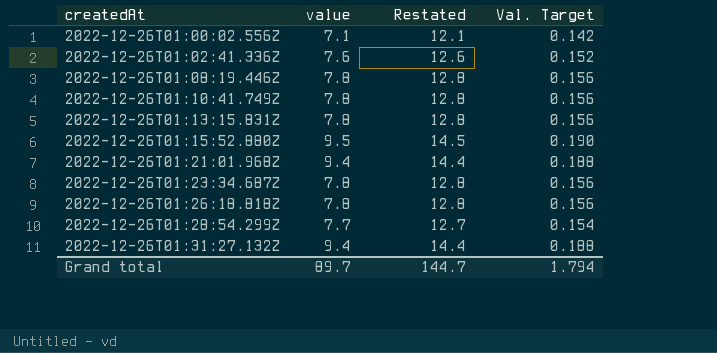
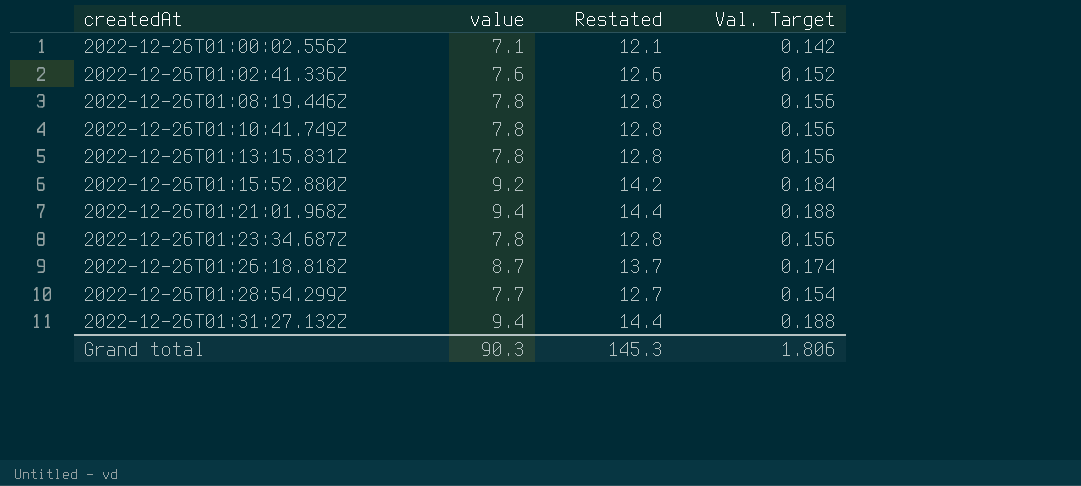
2022-12-26T01:15:52.880Z | value: 9.5 -> 9.2
2022-12-26T01:15:52.880Z | Restated: 14.5 -> 14.2
2022-12-26T01:15:52.880Z | Val. Target: 0.190 -> 0.184
2022-12-26T01:26:18.818Z | value: 7.8 -> 8.7
2022-12-26T01:26:18.818Z | Restated: 12.8 -> 13.7
2022-12-26T01:26:18.818Z | Val. Target: 0.156 -> 0.174
Grand total | value: 89.7 -> 90.3
Grand total | Restated: 144.7 -> 145.3
Grand total | Val. Target: 1.794 -> 1.806

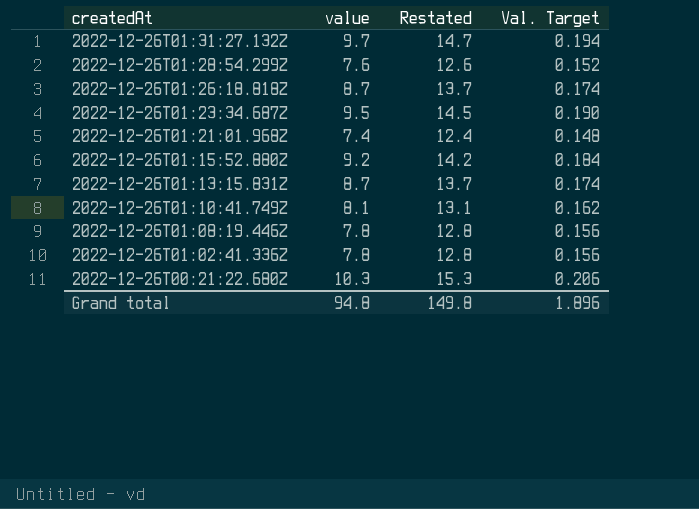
row order: createdAt ascending -> createdAt descending
row 2022-12-26T01:00:02.556Z: 7.1 | 12.1 | 0.142 -> none
2022-12-26T01:31:27.132Z | value: 9.4 -> 9.7
2022-12-26T01:31:27.132Z | Restated: 14.4 -> 14.7
2022-12-26T01:31:27.132Z | Val. Target: 0.188 -> 0.194
2022-12-26T01:28:54.299Z | value: 7.7 -> 7.6
2022-12-26T01:28:54.299Z | Restated: 12.7 -> 12.6
2022-12-26T01:28:54.299Z | Val. Target: 0.154 -> 0.152
2022-12-26T01:23:34.687Z | value: 7.8 -> 9.5
2022-12-26T01:23:34.687Z | Restated: 12.8 -> 14.5
2022-12-26T01:23:34.687Z | Val. Target: 0.156 -> 0.190
2022-12-26T01:21:01.968Z | value: 9.4 -> 7.4
2022-12-26T01:21:01.968Z | Restated: 14.4 -> 12.4
2022-12-26T01:21:01.968Z | Val. Target: 0.188 -> 0.148
2022-12-26T01:13:15.831Z | value: 7.8 -> 8.7
2022-12-26T01:13:15.831Z | Restated: 12.8 -> 13.7
2022-12-26T01:13:15.831Z | Val. Target: 0.156 -> 0.174
2022-12-26T01:10:41.749Z | value: 7.8 -> 8.1
2022-12-26T01:10:41.749Z | Restated: 12.8 -> 13.1
2022-12-26T01:10:41.749Z | Val. Target: 0.156 -> 0.162
2022-12-26T01:02:41.336Z | value: 7.6 -> 7.8
2022-12-26T01:02:41.336Z | Restated: 12.6 -> 12.8
2022-12-26T01:02:41.336Z | Val. Target: 0.152 -> 0.156
row 2022-12-26T00:21:22.680Z: none -> 10.3 | 15.3 | 0.206
Grand total | value: 90.3 -> 94.8
Grand total | Restated: 145.3 -> 149.8
Grand total | Val. Target: 1.806 -> 1.896

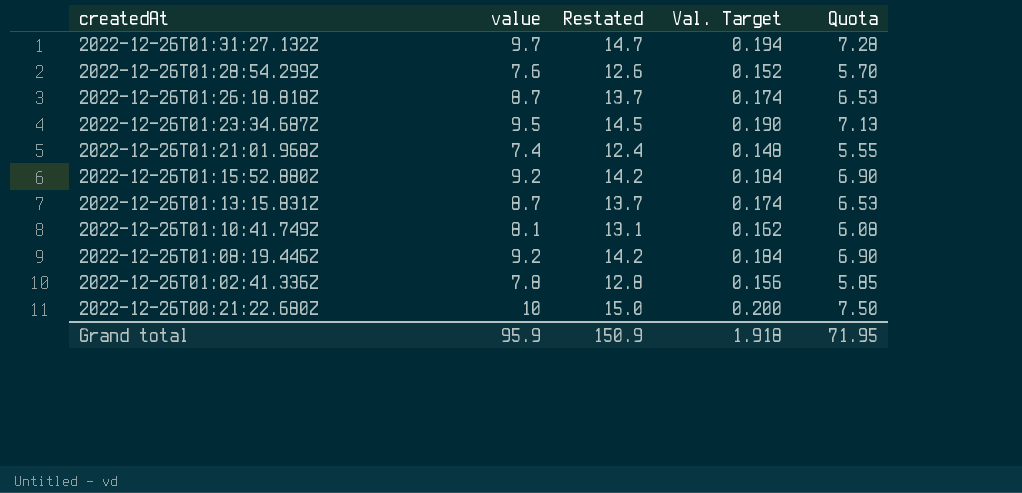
column Quota | formula: none -> [value] * 0.75
2022-12-26T01:08:19.446Z | value: 7.8 -> 9.2
2022-12-26T01:08:19.446Z | Restated: 12.8 -> 14.2
2022-12-26T01:08:19.446Z | Val. Target: 0.156 -> 0.184
2022-12-26T00:21:22.680Z | value: 10.3 -> 10
2022-12-26T00:21:22.680Z | Restated: 15.3 -> 15.0
2022-12-26T00:21:22.680Z | Val. Target: 0.206 -> 0.200
Grand total | value: 94.8 -> 95.9
Grand total | Restated: 149.8 -> 150.9
Grand total | Val. Target: 1.896 -> 1.918

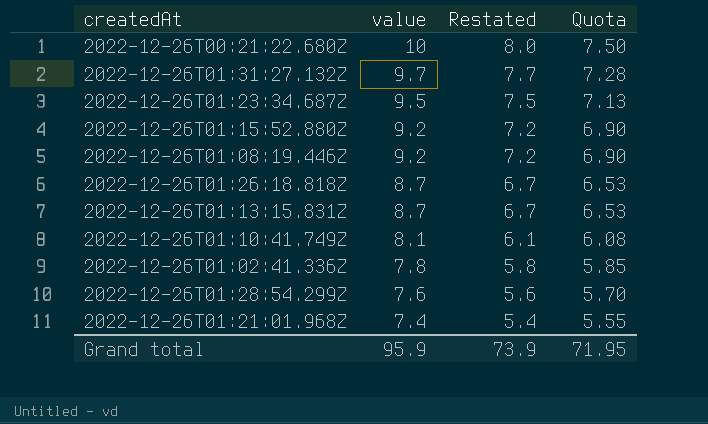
row order: createdAt descending -> value descending
column Val. Target | formula: [value] * 0.02 -> none
column Restated | formula: [value] + 5 -> [value] - 2
Grand total | Restated: 150.9 -> 73.9

